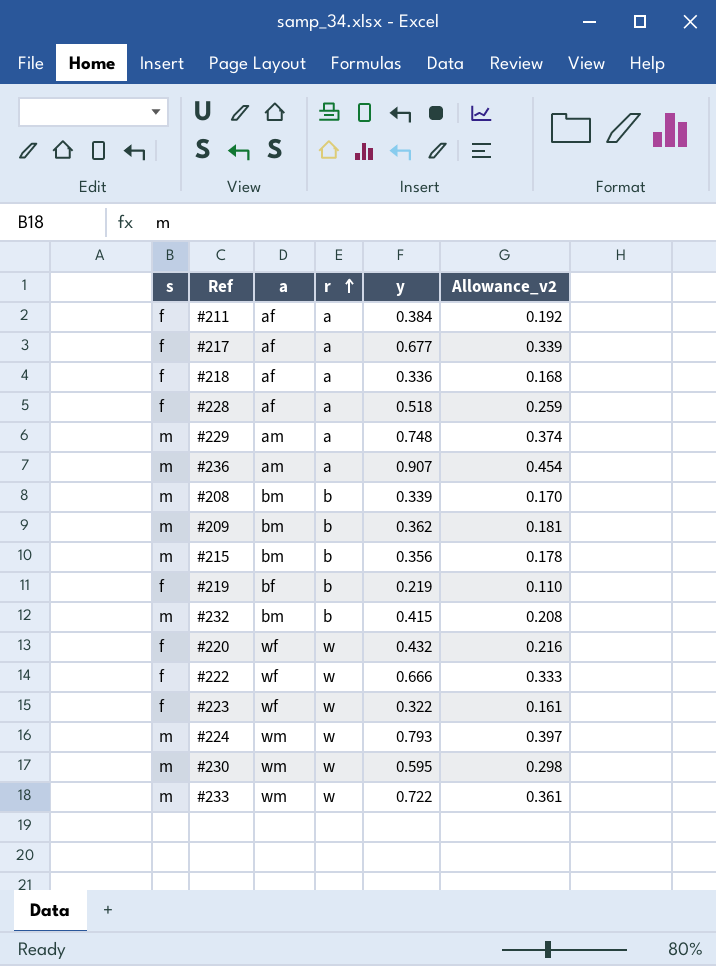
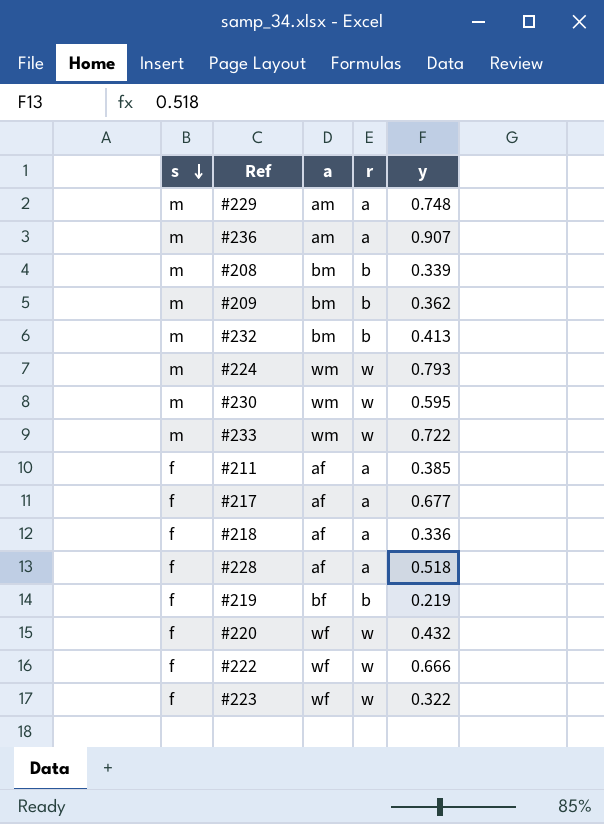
row order: r ascending -> s descending
column Allowance_v2 | formula: [y] * 0.5 -> none
row #215: m | bm | b | 0.356 | 0.178 -> none
#232 | y: 0.415 -> 0.413
#211 | y: 0.384 -> 0.385

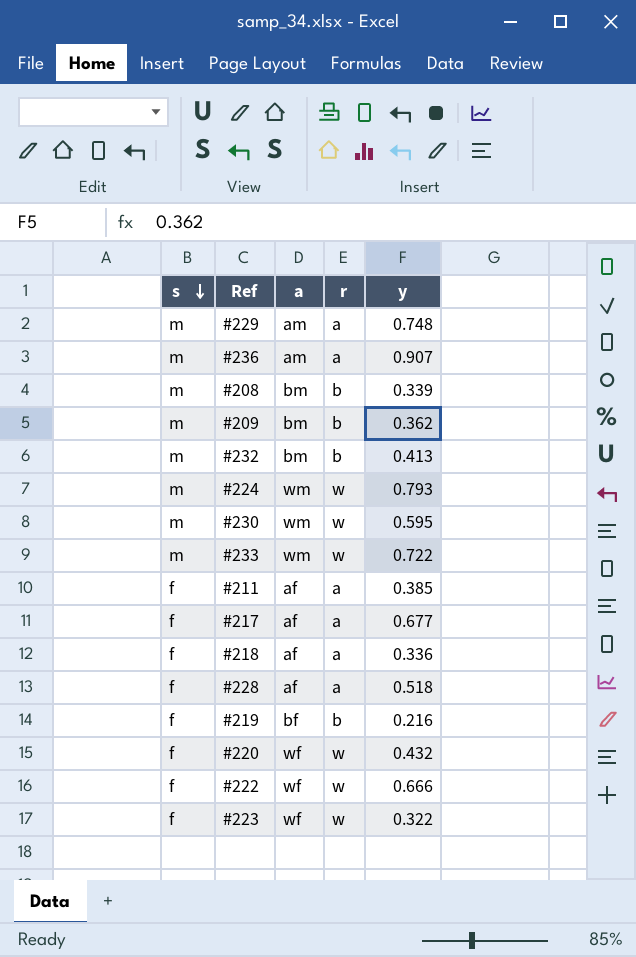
#219 | y: 0.219 -> 0.216

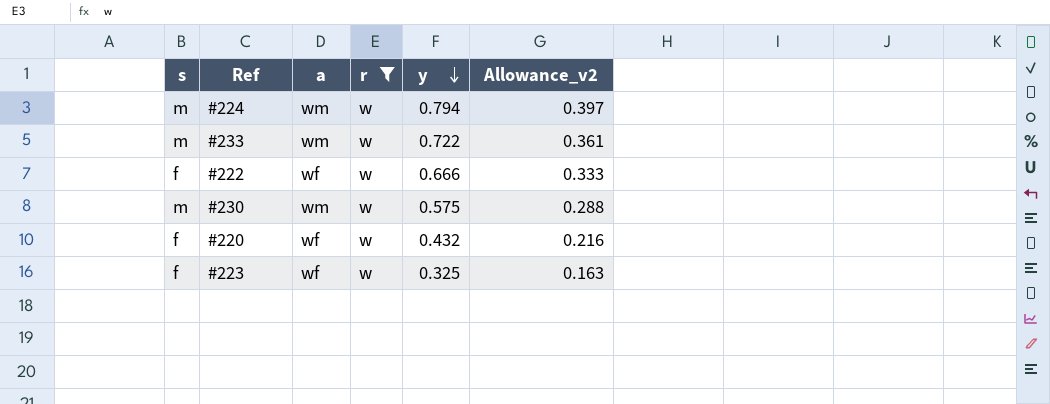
filter: none -> r = w
row order: s descending -> y descending
column Allowance_v2 | formula: none -> [y] * 0.5
#224 | y: 0.793 -> 0.794
#230 | y: 0.595 -> 0.575
#223 | y: 0.322 -> 0.325

